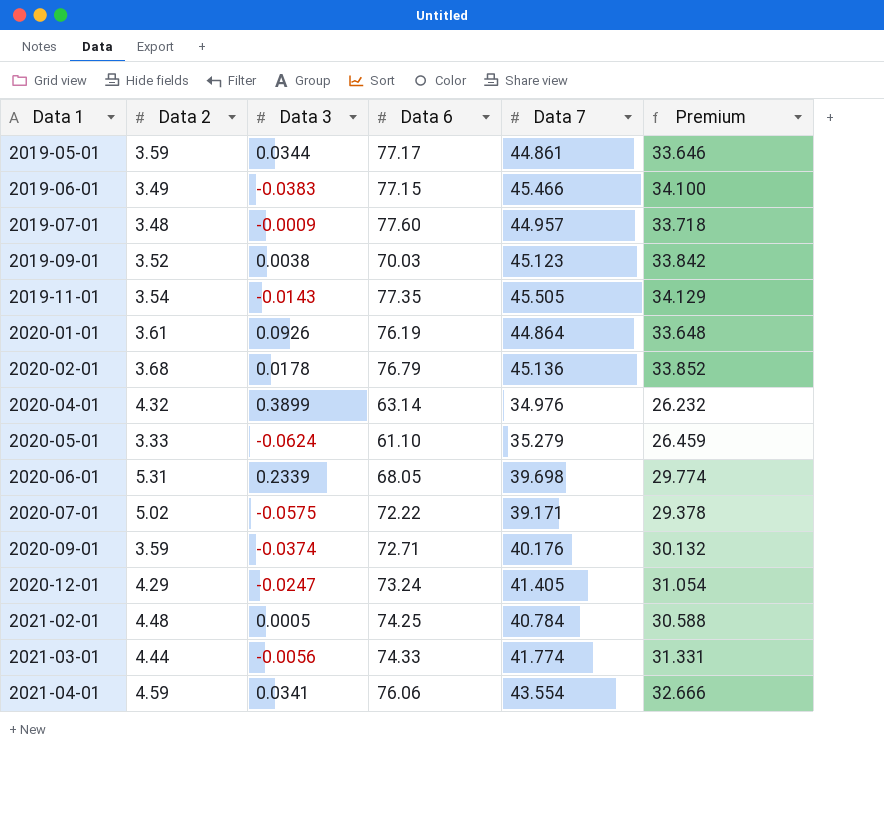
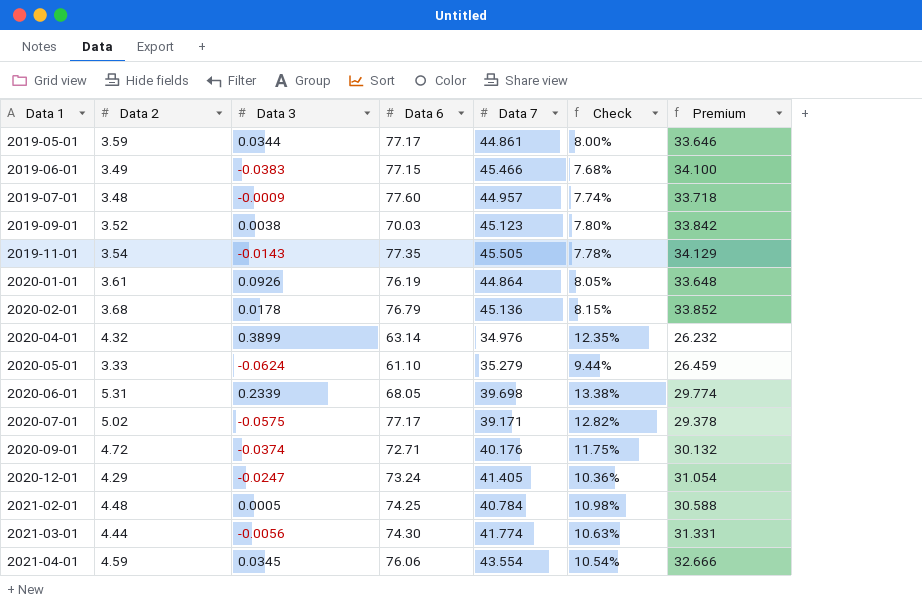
column Check | formula: none -> [Data 2] / [Data 7]
2020-07-01 | Data 6: 72.22 -> 77.17
2020-09-01 | Data 2: 3.59 -> 4.72
2021-03-01 | Data 6: 74.33 -> 74.30
2021-04-01 | Data 3: 0.0341 -> 0.0345

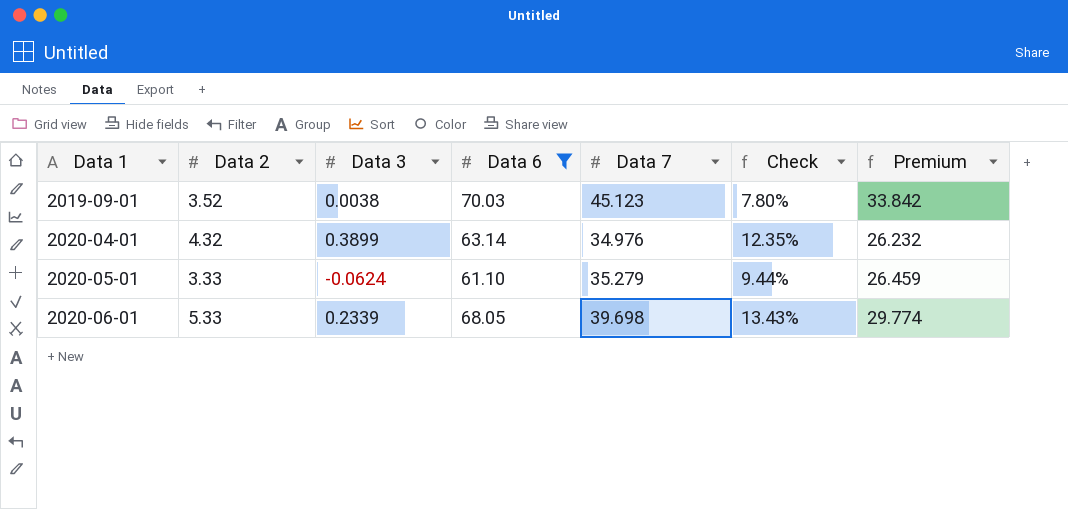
filter: none -> Data 6 <= 70.03
2020-06-01 | Data 2: 5.31 -> 5.33
2020-06-01 | Check: 13.38% -> 13.43%

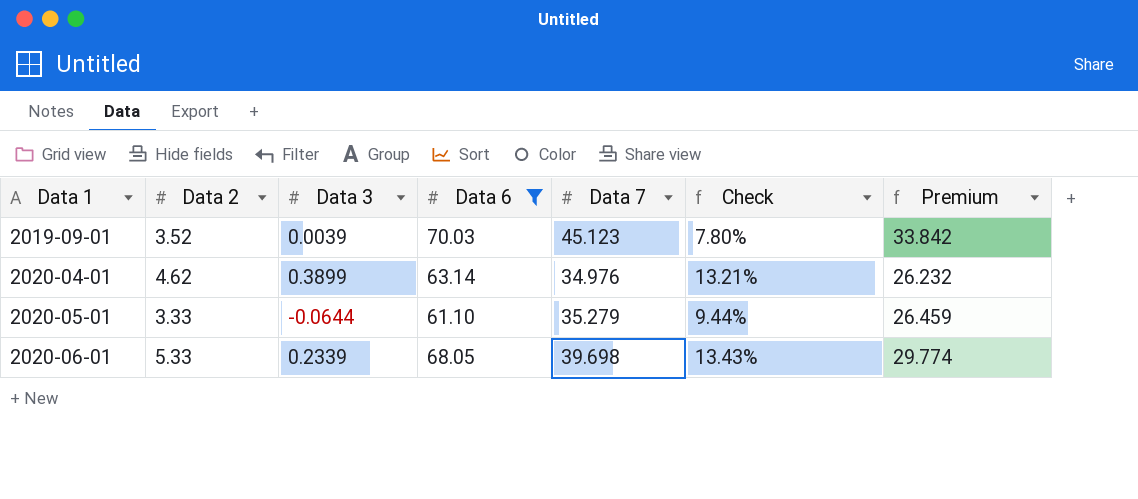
2019-09-01 | Data 3: 0.0038 -> 0.0039
2020-04-01 | Data 2: 4.32 -> 4.62
2020-04-01 | Check: 12.35% -> 13.21%
2020-05-01 | Data 3: -0.0624 -> -0.0644

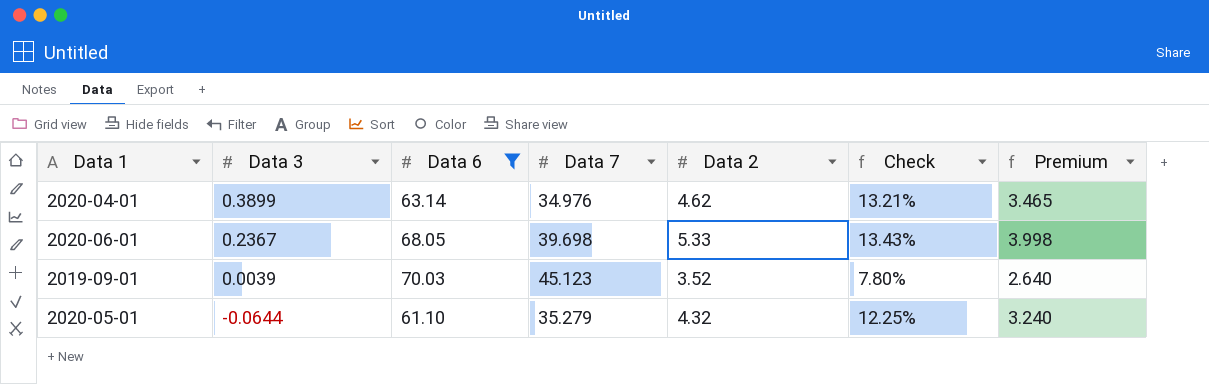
row order: Data 1 ascending -> Data 3 descending
column Data 2 | position: 2 -> 5
column Premium | formula: [Data 7] * 0.75 -> [Data 2] * 0.75
2020-06-01 | Data 3: 0.2339 -> 0.2367
2020-05-01 | Data 2: 3.33 -> 4.32
2020-05-01 | Check: 9.44% -> 12.25%

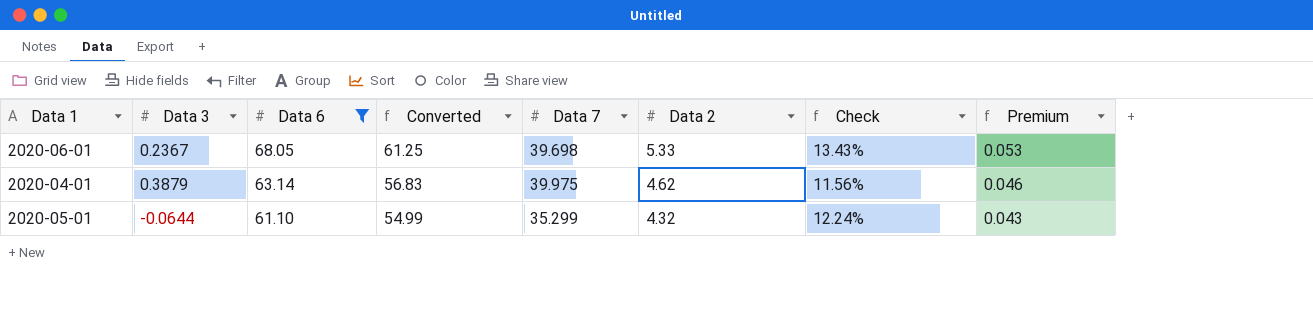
row order: Data 3 descending -> Data 6 descending
column Converted | formula: none -> [Data 6] * 0.9
column Premium | formula: [Data 2] * 0.75 -> [Data 2] * 0.01
row 2019-09-01: 0.0039 | 70.03 | 45.123 | 3.52 | 7.80% | 2.640 -> none
2020-04-01 | Data 3: 0.3899 -> 0.3879
2020-04-01 | Data 7: 34.976 -> 39.975
2020-04-01 | Check: 13.21% -> 11.56%
2020-05-01 | Data 7: 35.279 -> 35.299
2020-05-01 | Check: 12.25% -> 12.24%

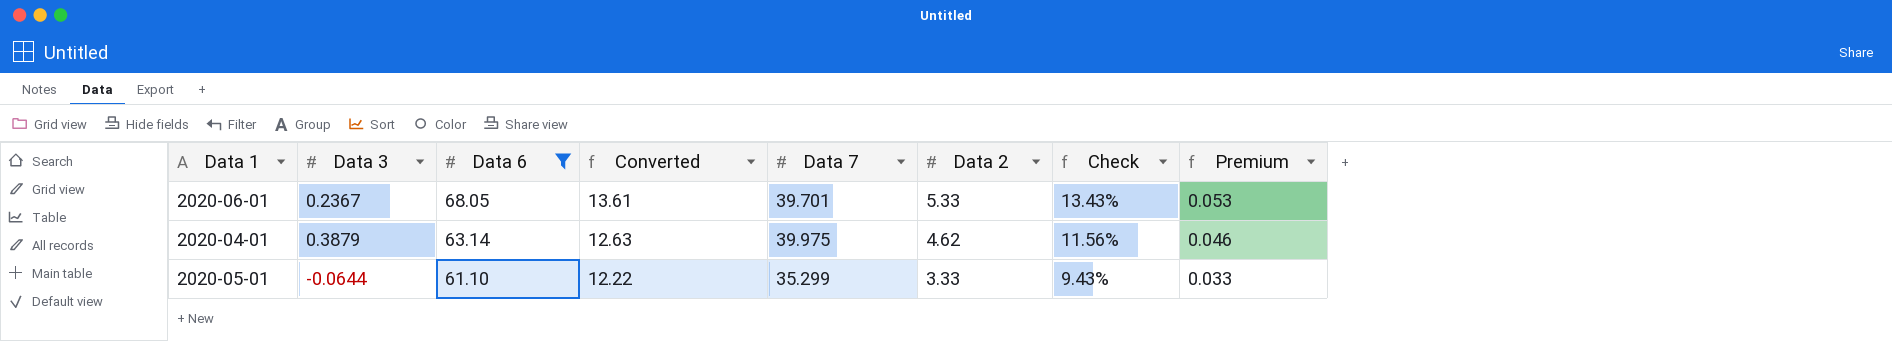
column Converted | formula: [Data 6] * 0.9 -> [Data 6] * 0.2
2020-06-01 | Data 7: 39.698 -> 39.701
2020-05-01 | Data 2: 4.32 -> 3.33
2020-05-01 | Check: 12.24% -> 9.43%
2020-05-01 | Premium: 0.043 -> 0.033

